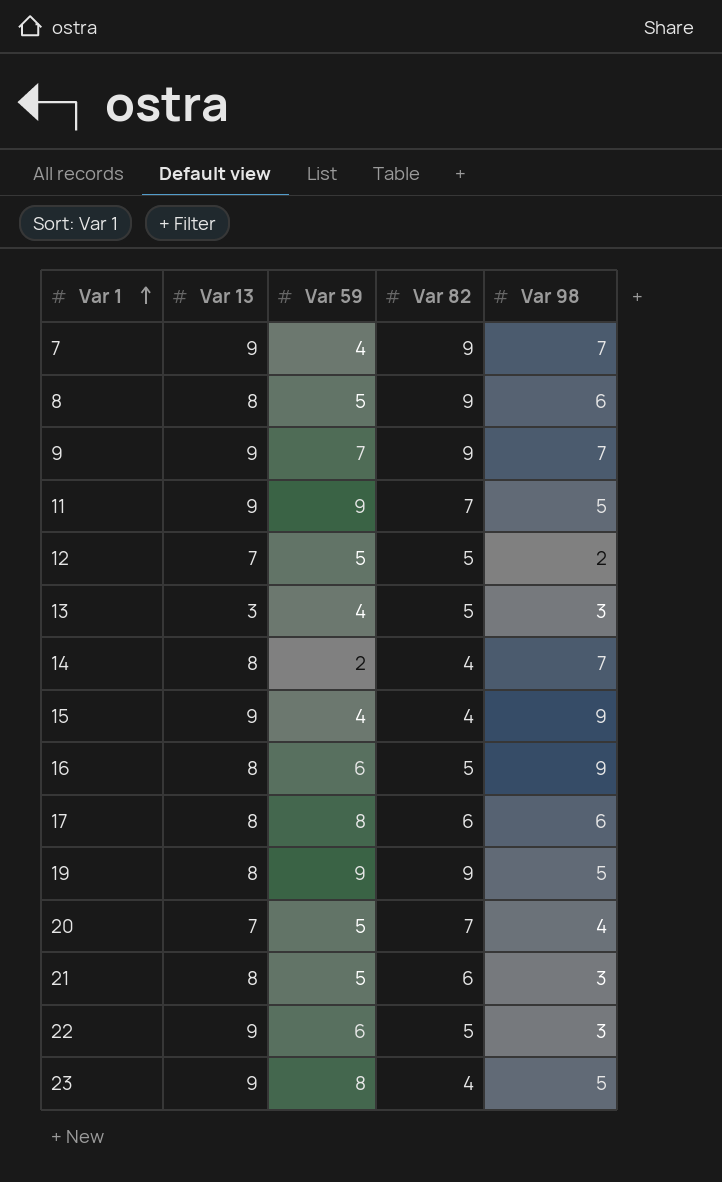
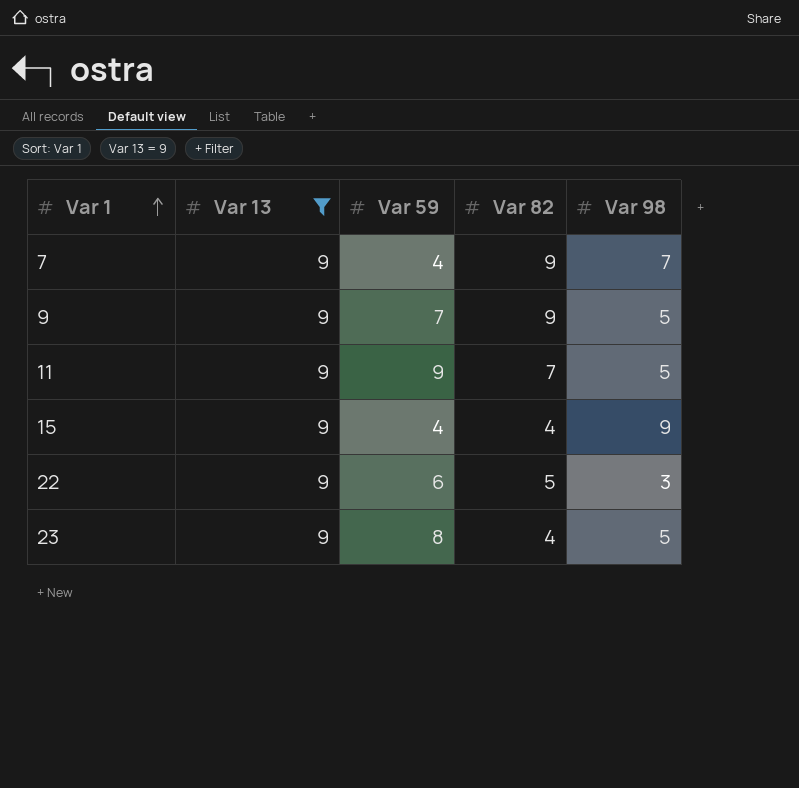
filter: none -> Var 13 = 9
9 | Var 98: 7 -> 5

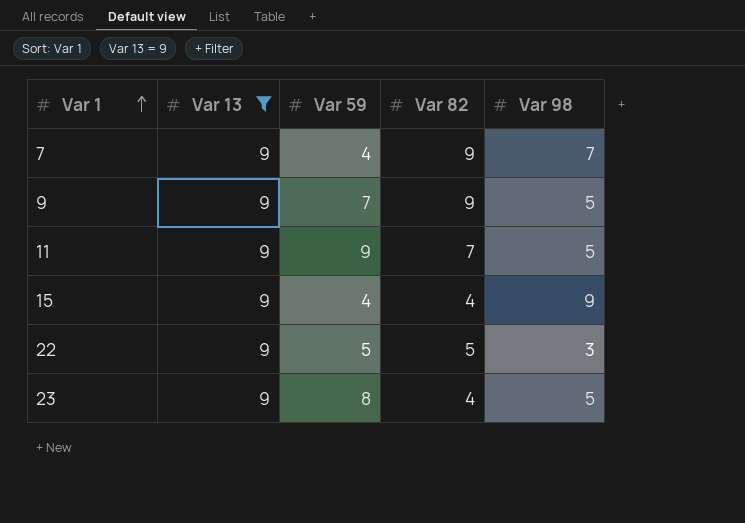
22 | Var 59: 6 -> 5

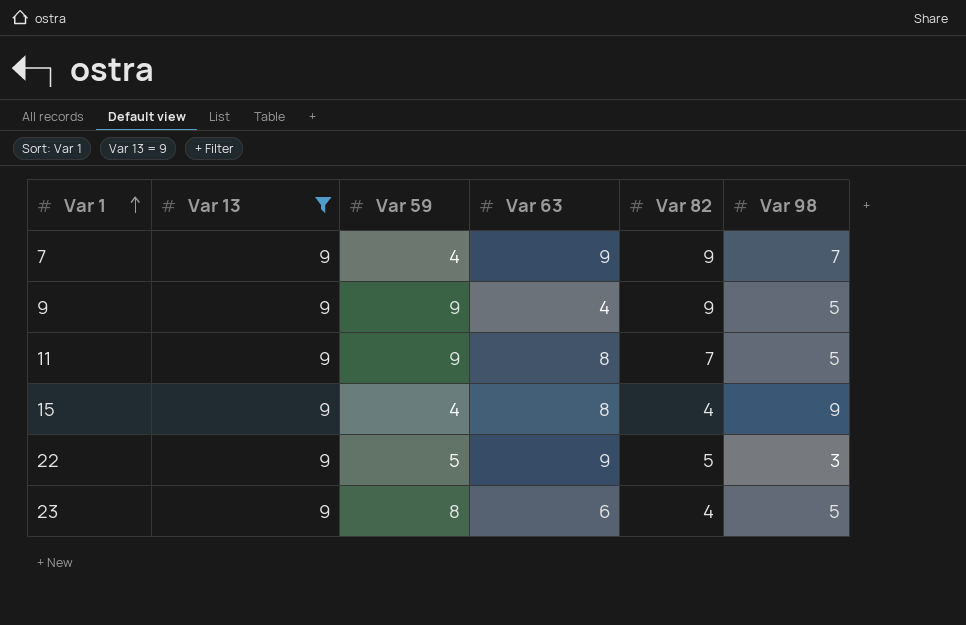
column Var 63 | position: none -> 4
9 | Var 59: 7 -> 9

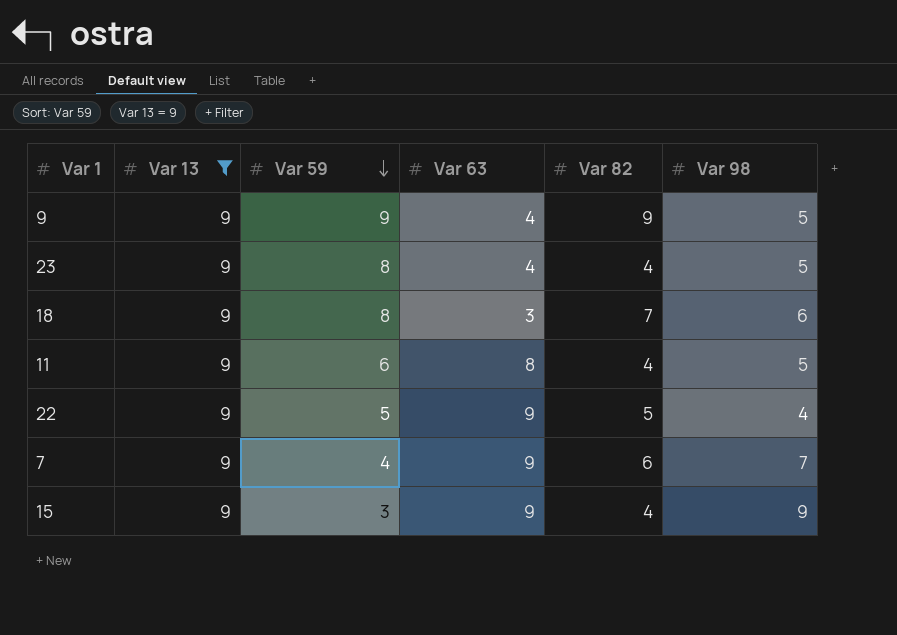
row order: Var 1 ascending -> Var 59 descending
23 | Var 63: 6 -> 4
row 18: none -> 9 | 8 | 3 | 7 | 6
11 | Var 59: 9 -> 6
11 | Var 82: 7 -> 4
22 | Var 98: 3 -> 4
7 | Var 82: 9 -> 6
15 | Var 59: 4 -> 3
15 | Var 63: 8 -> 9

